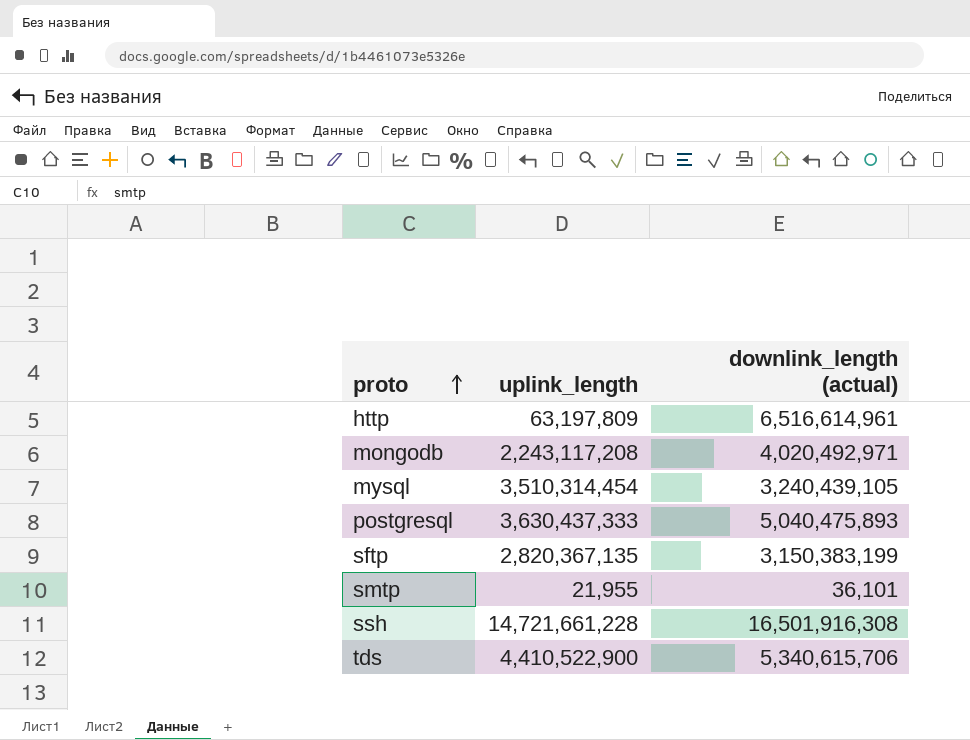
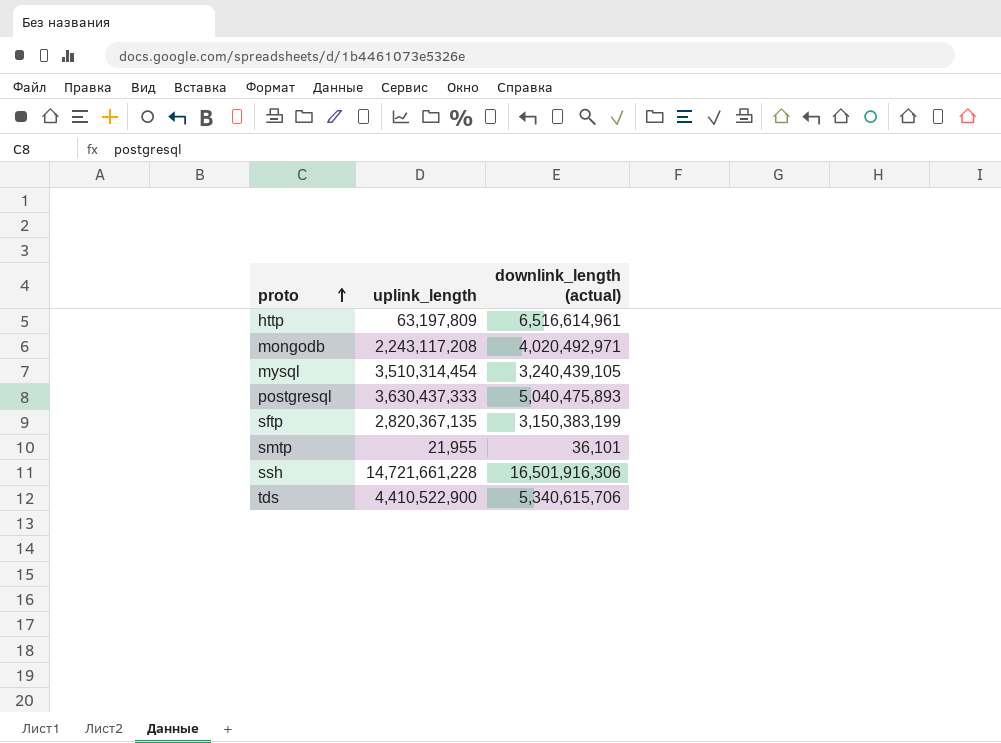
ssh | downlink_length (actual): 16,501,916,308 -> 16,501,916,306

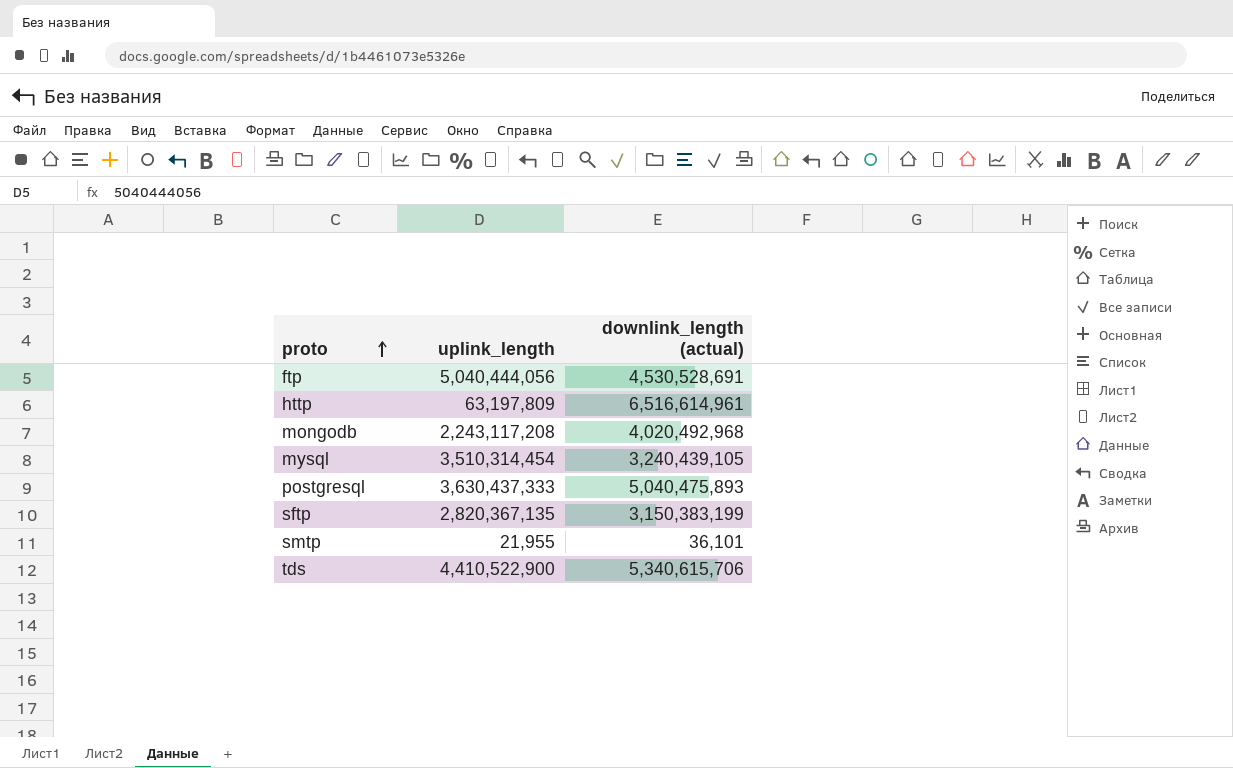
row ssh: 14,721,661,228 | 16,501,916,306 -> none
row ftp: none -> 5,040,444,056 | 4,530,528,691
mongodb | downlink_length (actual): 4,020,492,971 -> 4,020,492,968

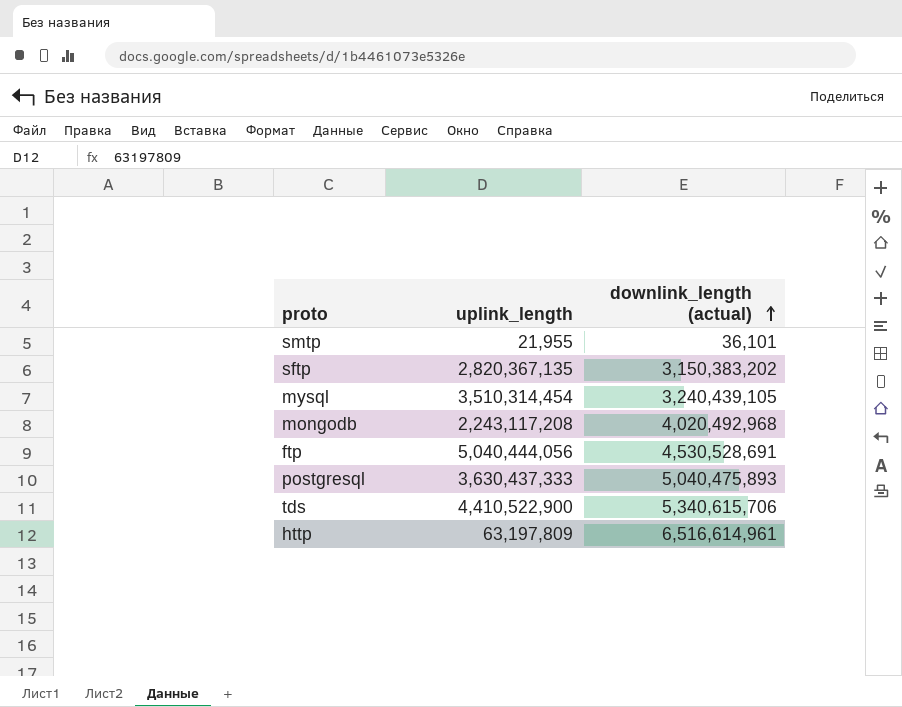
row order: proto ascending -> downlink_length (actual) ascending
sftp | downlink_length (actual): 3,150,383,199 -> 3,150,383,202

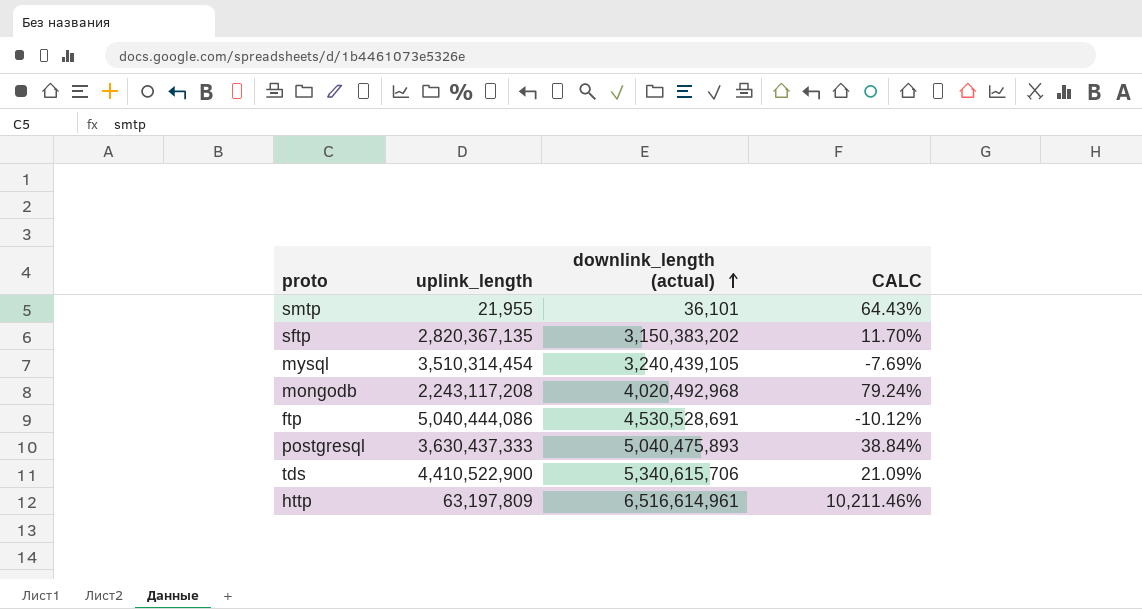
column CALC | formula: none -> ([downlink_length (actual)] - [uplink_length]) / [uplink_length]
ftp | uplink_length: 5,040,444,056 -> 5,040,444,086

